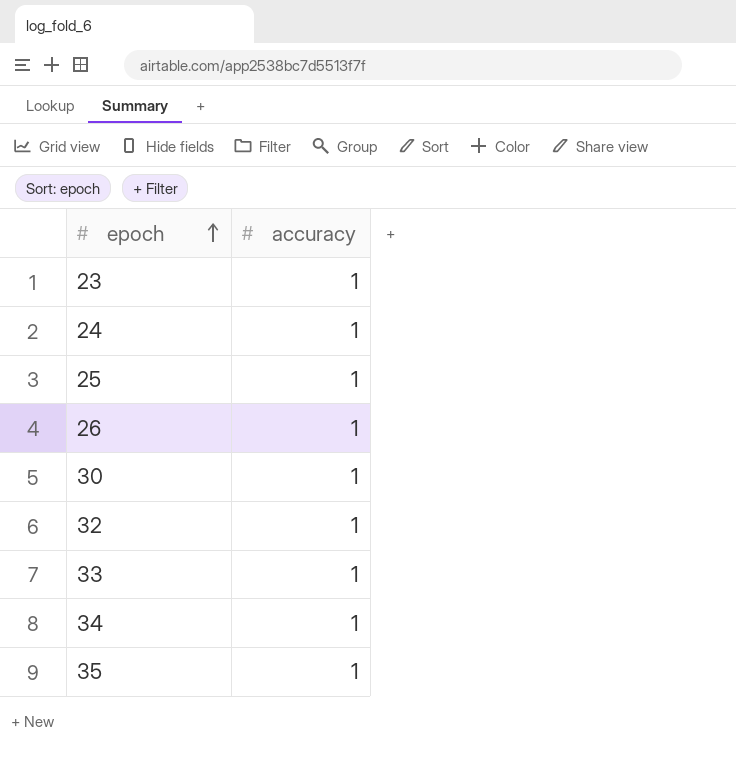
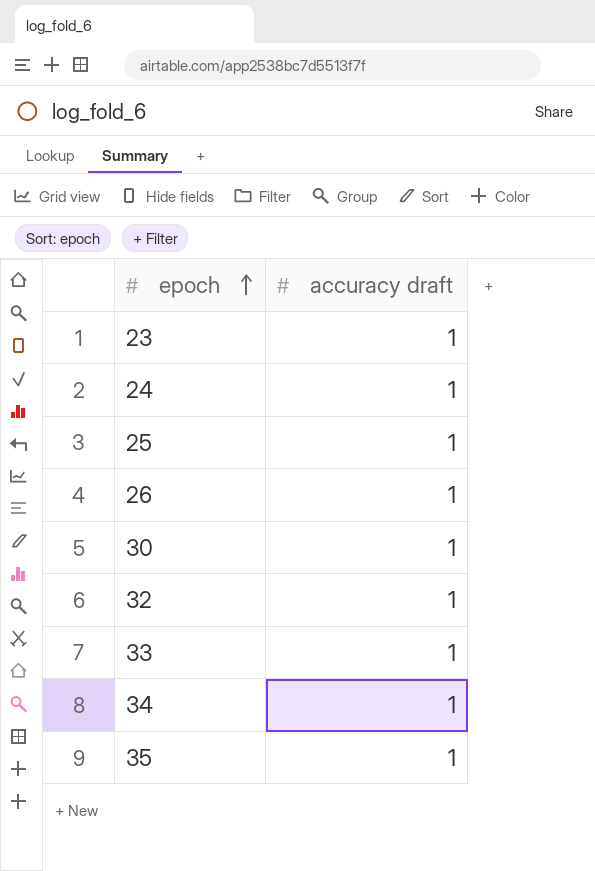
column name: accuracy -> accuracy draft

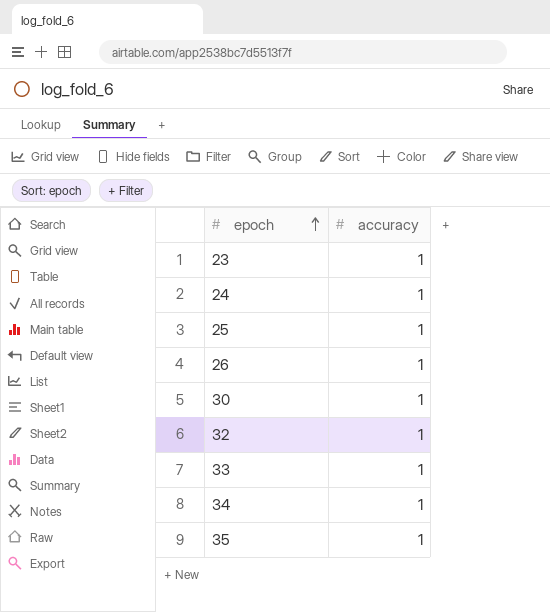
column name: accuracy draft -> accuracy

